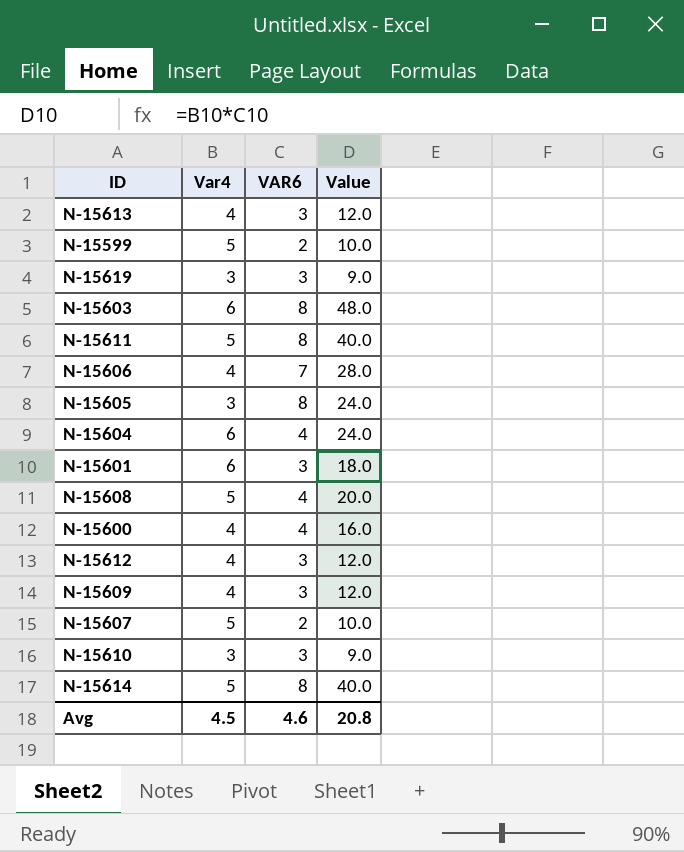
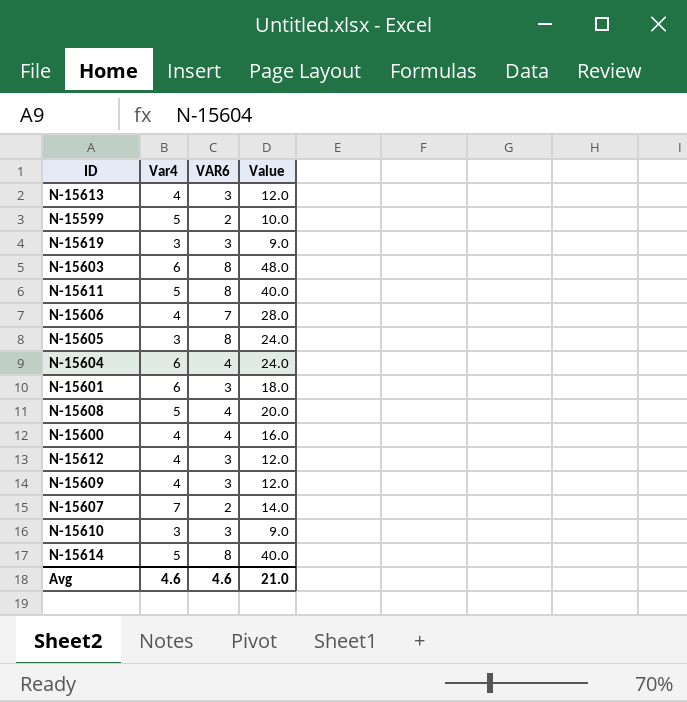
N-15607 | Var4: 5 -> 7
N-15607 | Value: 10.0 -> 14.0
Avg | Var4: 4.5 -> 4.6
Avg | Value: 20.8 -> 21.0

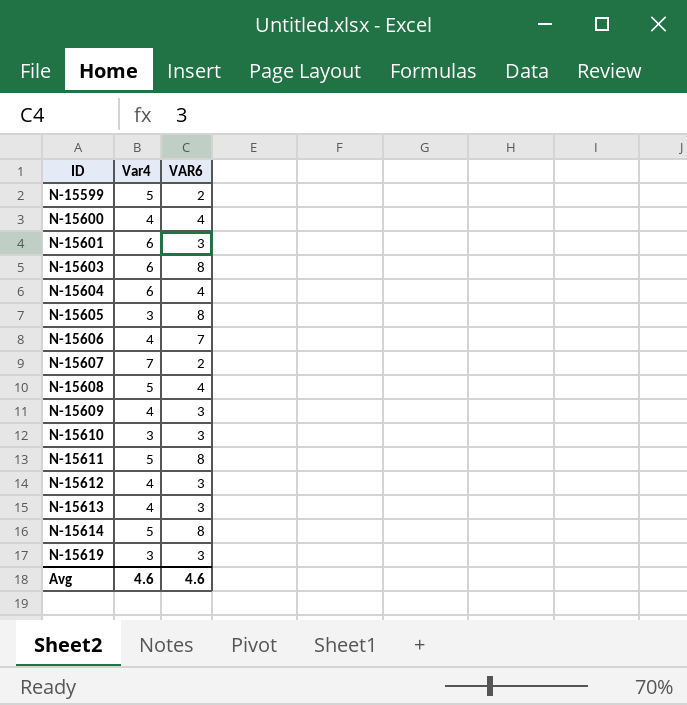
row order: none -> ID ascending
column Value | formula: [Var4] * [VAR6] -> none

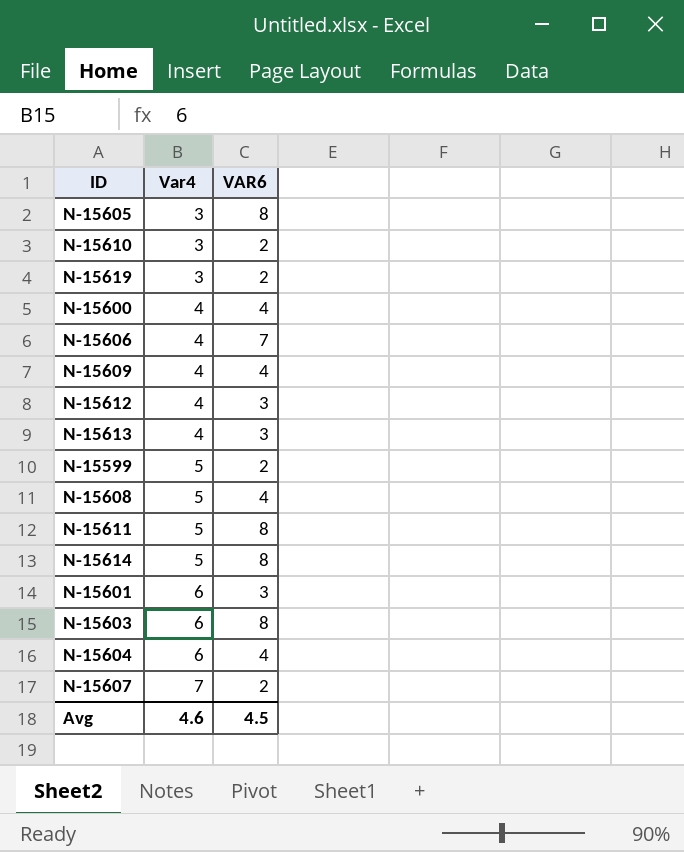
row order: ID ascending -> Var4 ascending
N-15610 | VAR6: 3 -> 2
N-15619 | VAR6: 3 -> 2
N-15609 | VAR6: 3 -> 4
Avg | VAR6: 4.6 -> 4.5

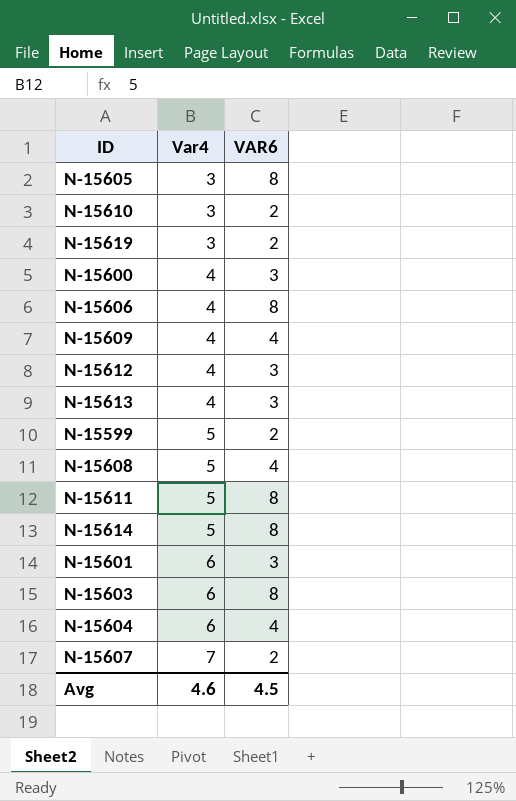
N-15600 | VAR6: 4 -> 3
N-15606 | VAR6: 7 -> 8

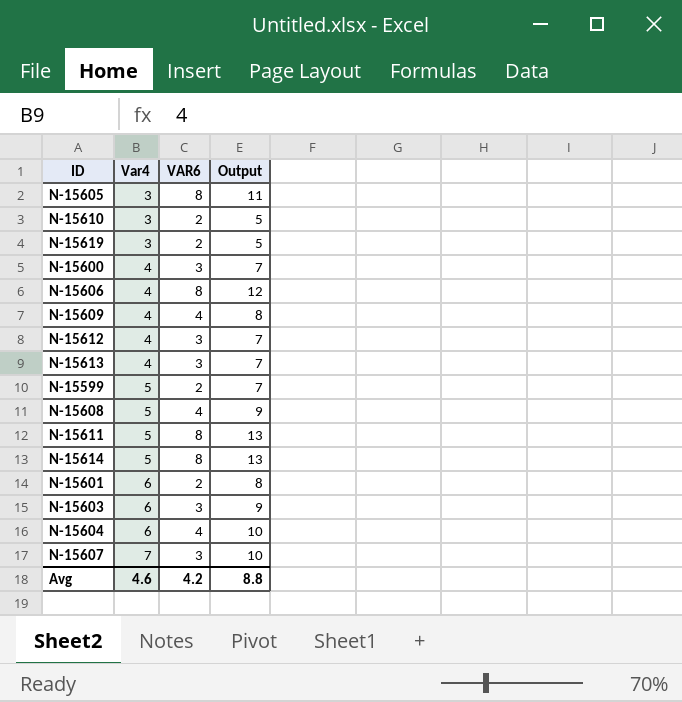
column Output | formula: none -> [Var4] + [VAR6]
N-15601 | VAR6: 3 -> 2
N-15603 | VAR6: 8 -> 3
N-15607 | VAR6: 2 -> 3
Avg | VAR6: 4.5 -> 4.2

